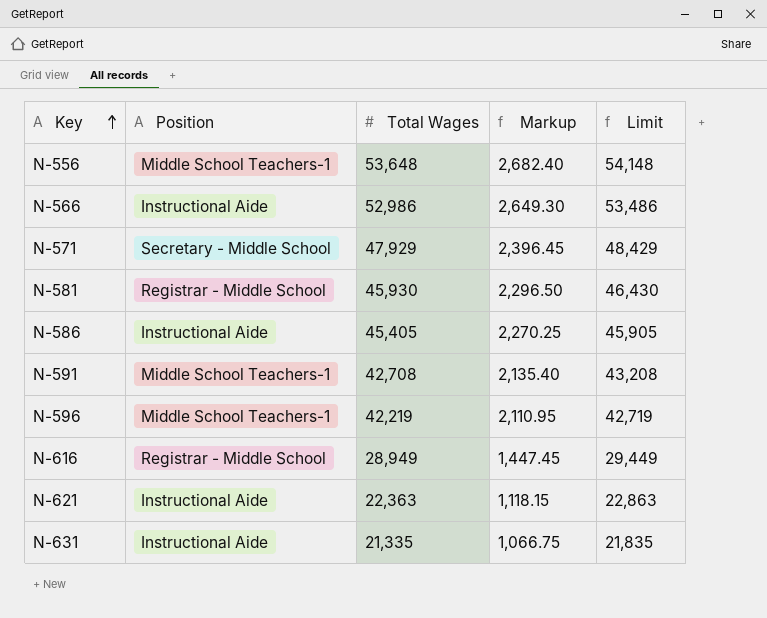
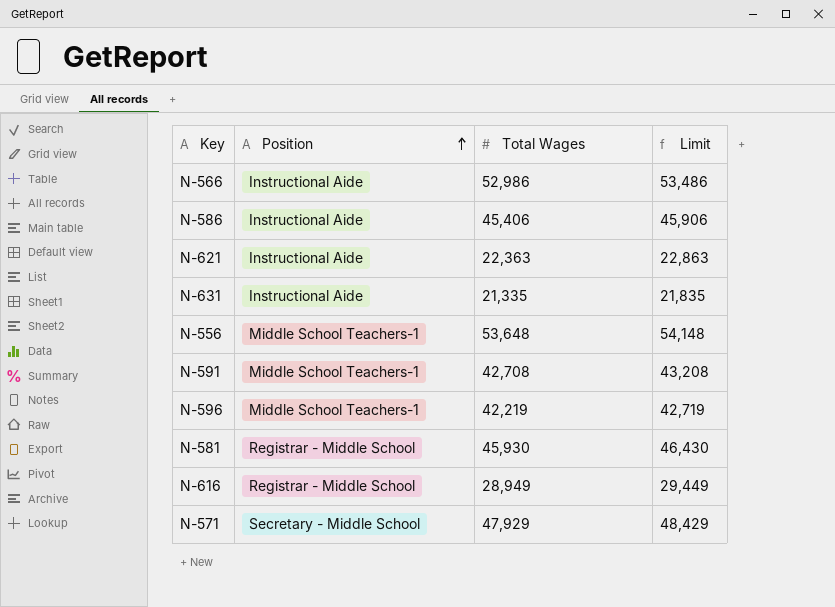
row order: Key ascending -> Position ascending
column Markup | formula: [Total Wages] * 0.05 -> none
N-586 | Total Wages: 45,405 -> 45,406
N-586 | Limit: 45,905 -> 45,906

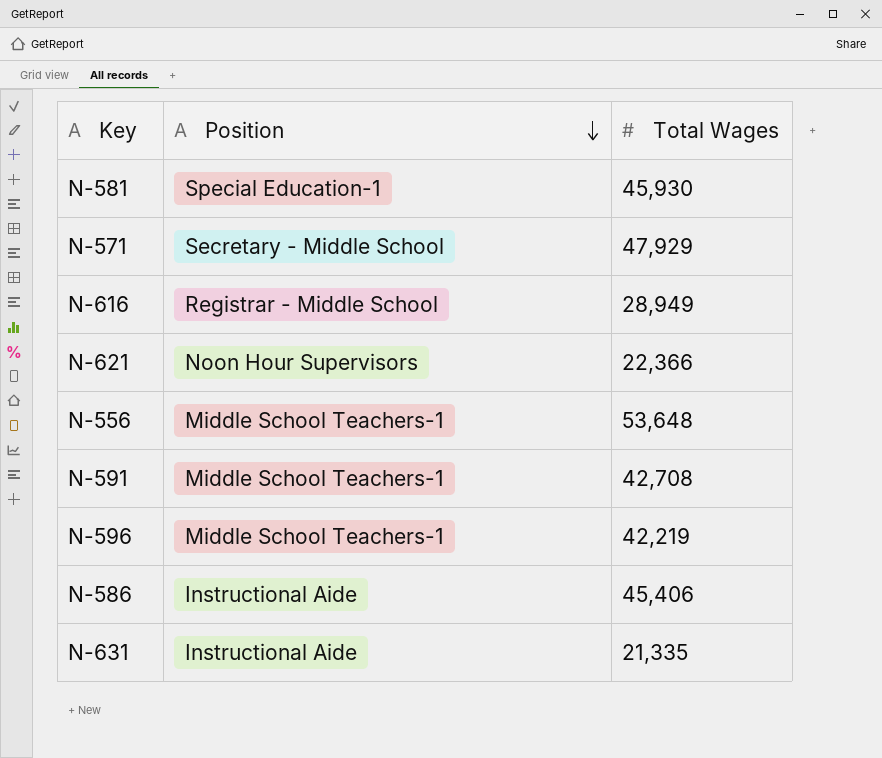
row order: Position ascending -> Position descending
column Limit | formula: [Total Wages] + 500 -> none
row N-566: Instructional Aide | 52,986 | 53,486 -> none
N-581 | Position: Registrar - Middle School -> Special Education-1
N-621 | Position: Instructional Aide -> Noon Hour Supervisors
N-621 | Total Wages: 22,363 -> 22,366

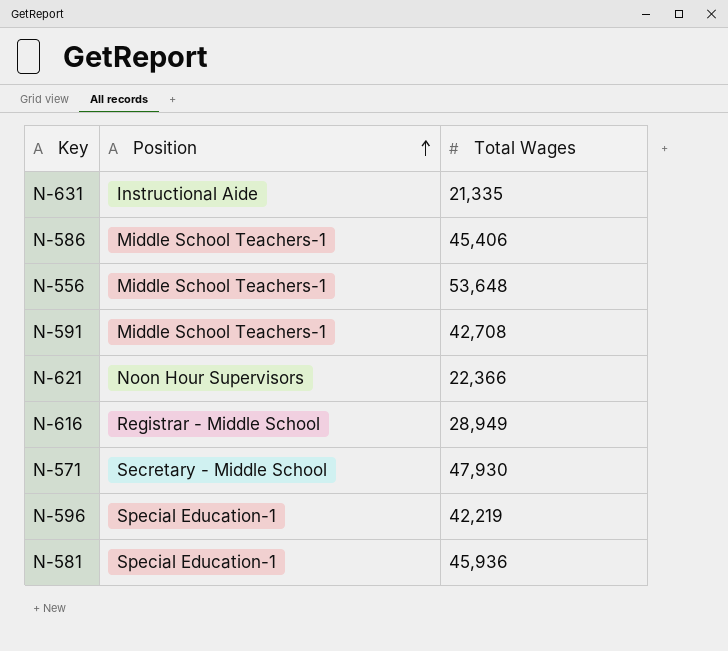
row order: Position descending -> Position ascending
N-586 | Position: Instructional Aide -> Middle School Teachers-1
N-571 | Total Wages: 47,929 -> 47,930
N-596 | Position: Middle School Teachers-1 -> Special Education-1
N-581 | Total Wages: 45,930 -> 45,936

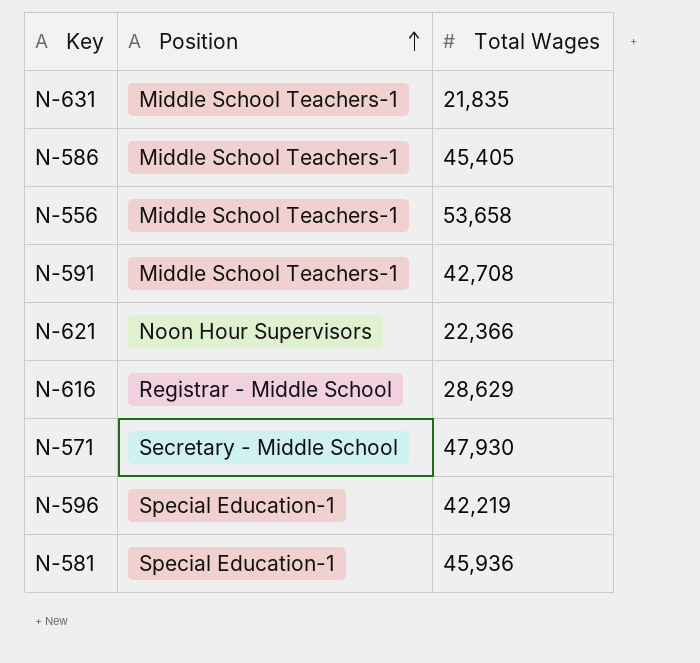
N-631 | Position: Instructional Aide -> Middle School Teachers-1
N-631 | Total Wages: 21,335 -> 21,835
N-586 | Total Wages: 45,406 -> 45,405
N-556 | Total Wages: 53,648 -> 53,658
N-616 | Total Wages: 28,949 -> 28,629

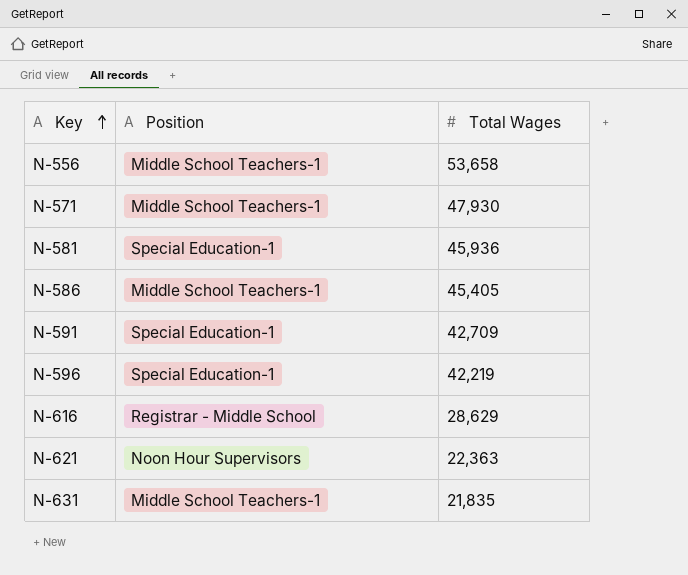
row order: Position ascending -> Key ascending
N-571 | Position: Secretary - Middle School -> Middle School Teachers-1
N-591 | Position: Middle School Teachers-1 -> Special Education-1
N-591 | Total Wages: 42,708 -> 42,709
N-621 | Total Wages: 22,366 -> 22,363

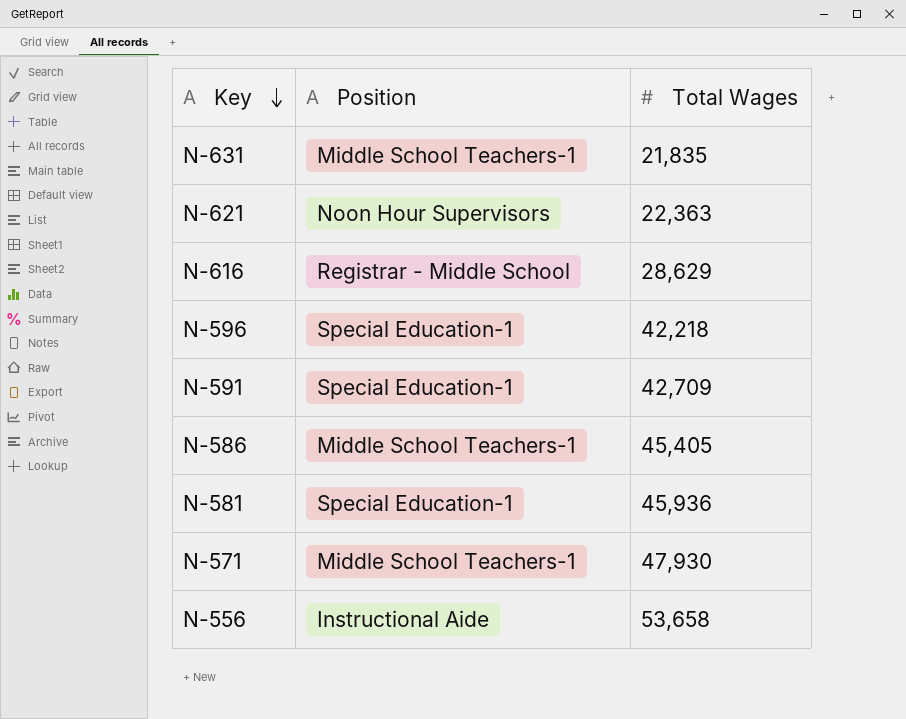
row order: Key ascending -> Key descending
N-596 | Total Wages: 42,219 -> 42,218
N-556 | Position: Middle School Teachers-1 -> Instructional Aide

